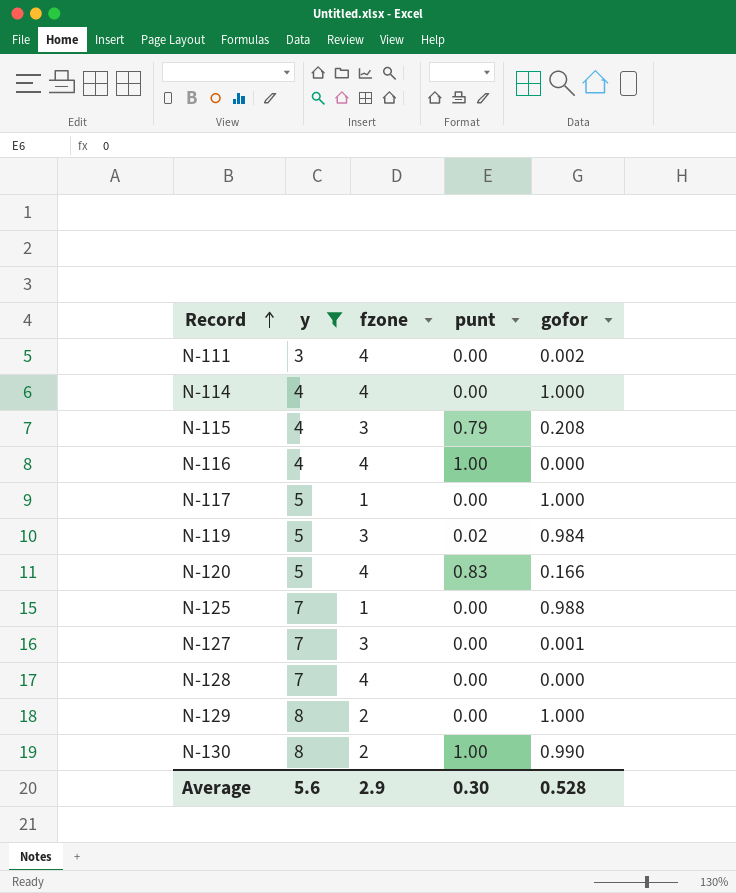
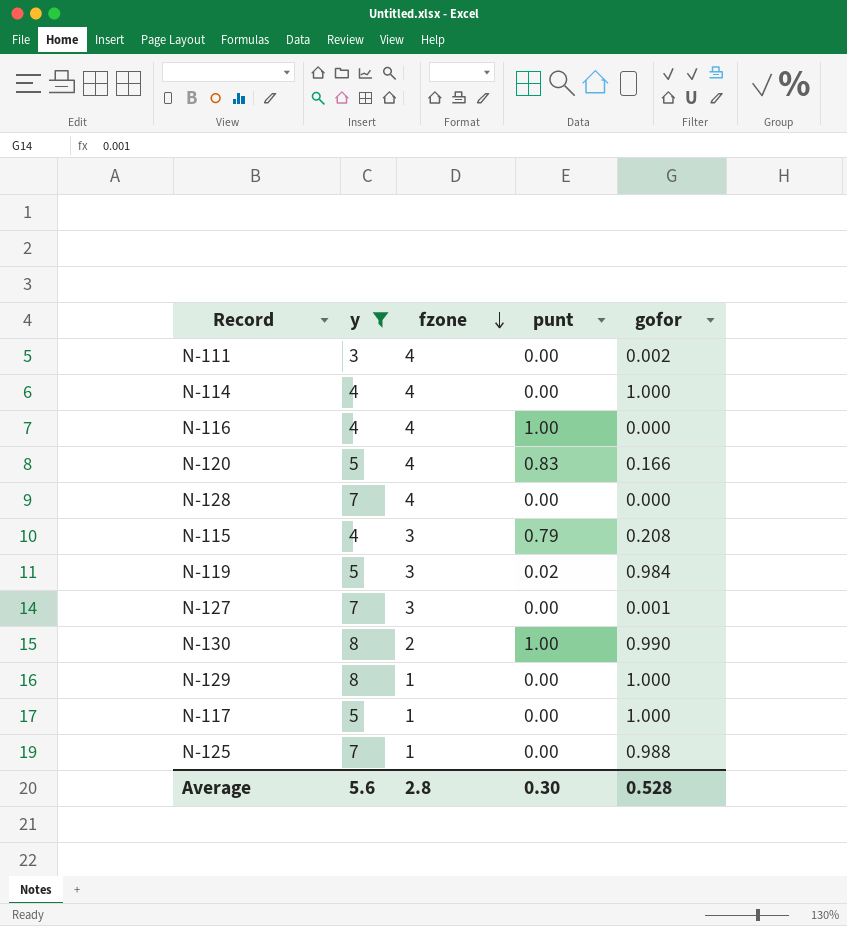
row order: Record ascending -> fzone descending
N-129 | fzone: 2 -> 1
Average | fzone: 2.9 -> 2.8

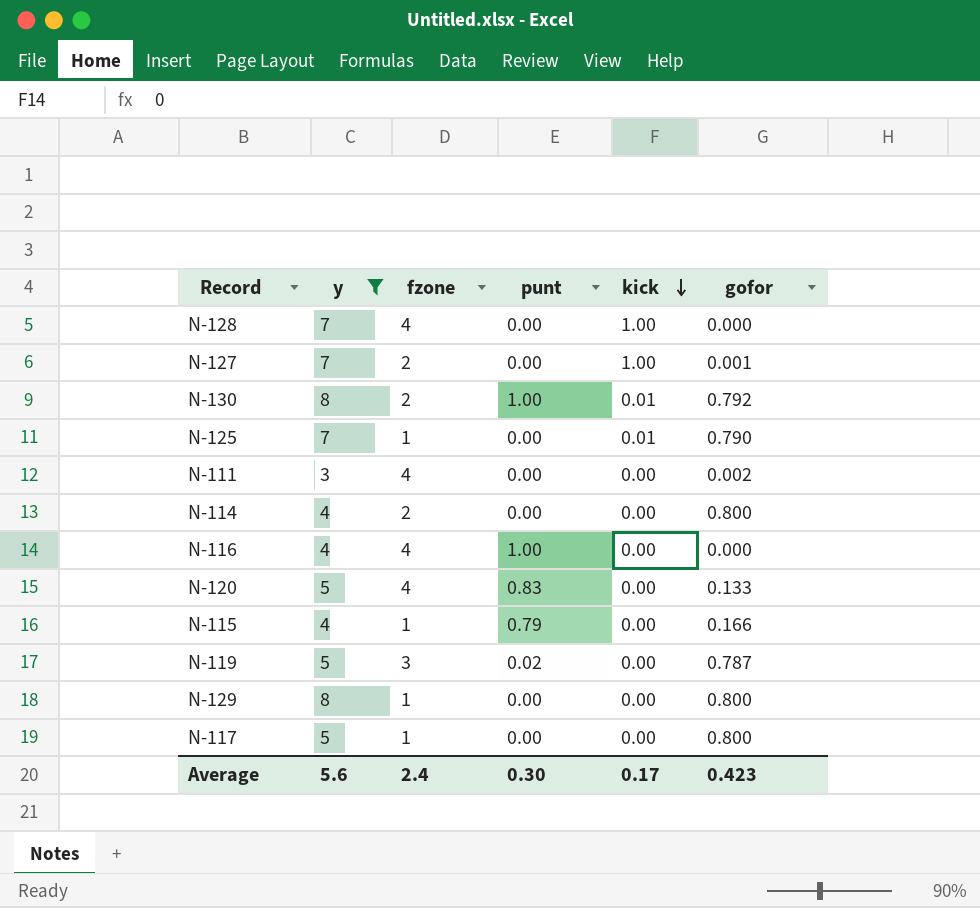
row order: fzone descending -> kick descending
column kick | position: none -> 5
N-127 | fzone: 3 -> 2
N-130 | gofor: 0.990 -> 0.792
N-125 | gofor: 0.988 -> 0.790
N-114 | fzone: 4 -> 2
N-114 | gofor: 1.000 -> 0.800
N-120 | gofor: 0.166 -> 0.133
N-115 | fzone: 3 -> 1
N-115 | gofor: 0.208 -> 0.166
N-119 | gofor: 0.984 -> 0.787
N-129 | gofor: 1.000 -> 0.800
N-117 | gofor: 1.000 -> 0.800
Average | fzone: 2.8 -> 2.4
Average | gofor: 0.528 -> 0.423

